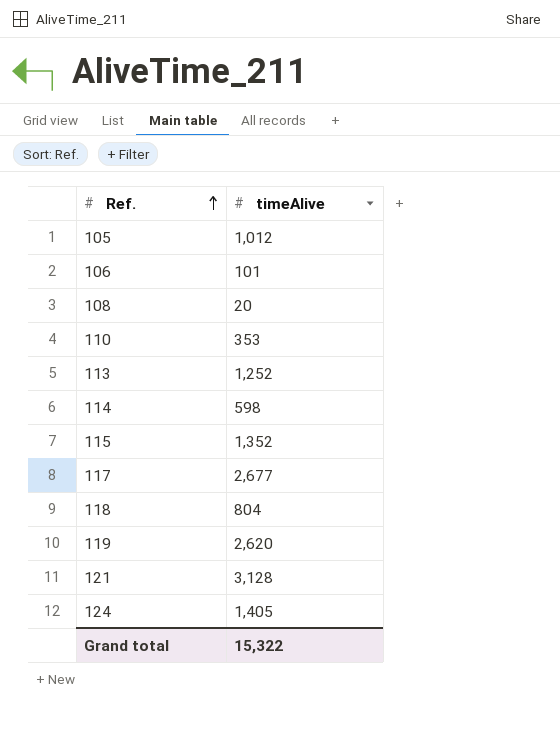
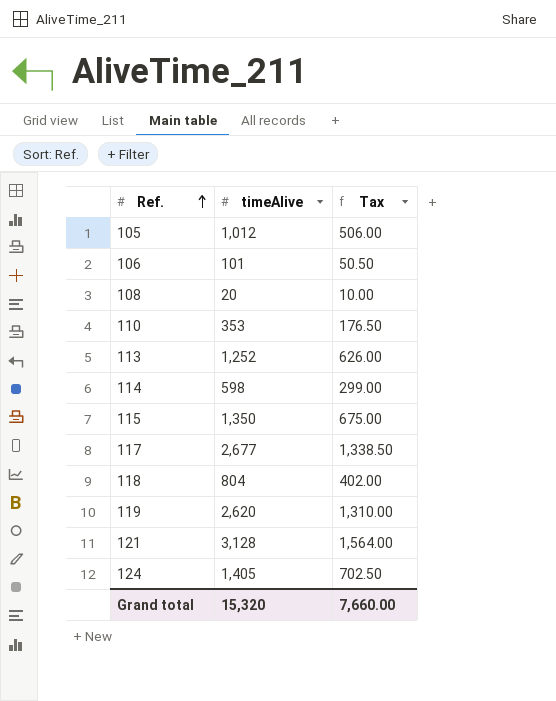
column Tax | formula: none -> [timeAlive] * 0.5
115 | timeAlive: 1,352 -> 1,350
Grand total | timeAlive: 15,322 -> 15,320

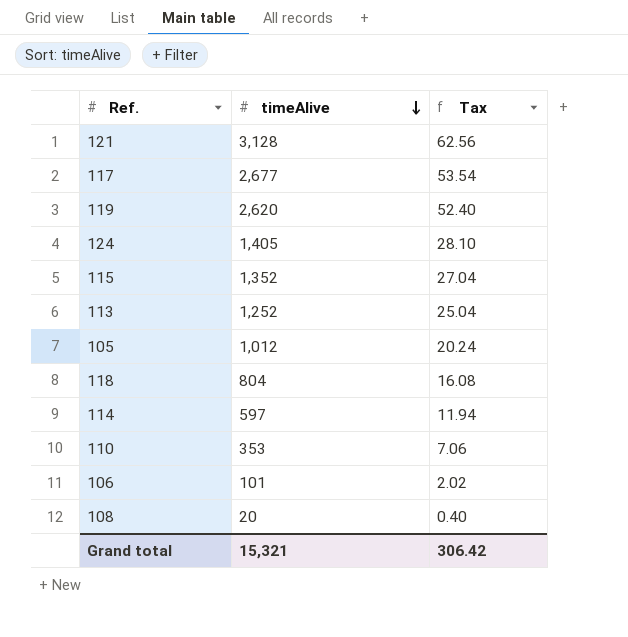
row order: Ref. ascending -> timeAlive descending
column Tax | formula: [timeAlive] * 0.5 -> [timeAlive] * 0.02
115 | timeAlive: 1,350 -> 1,352
114 | timeAlive: 598 -> 597
Grand total | timeAlive: 15,320 -> 15,321
Grand total | Tax: 7,660.00 -> 306.42

